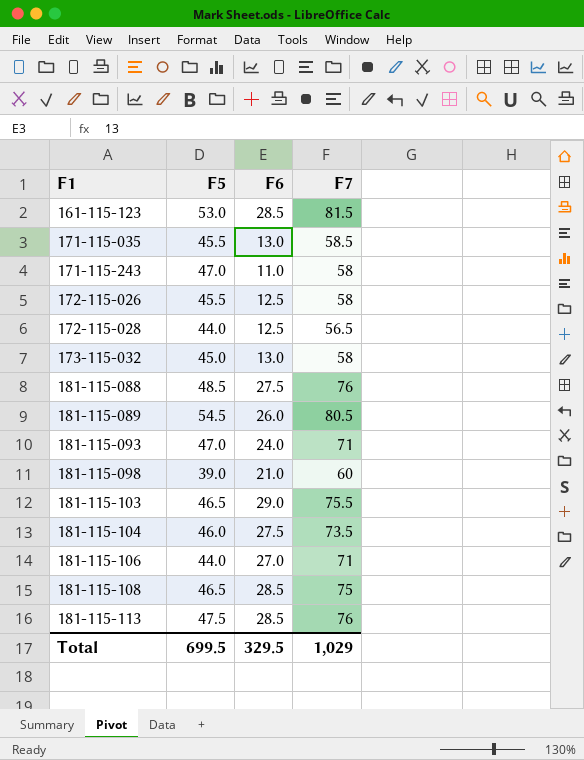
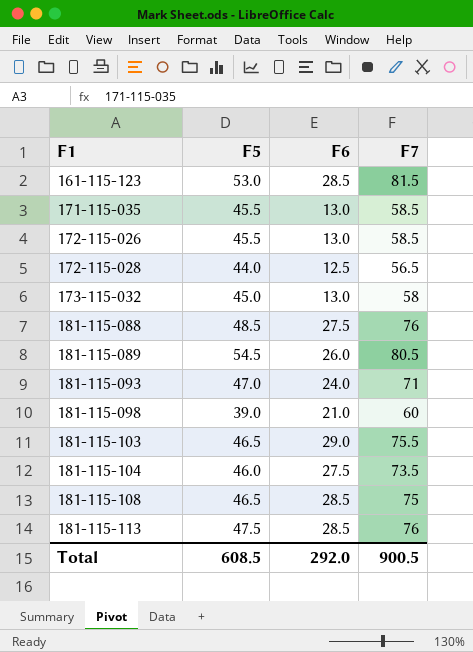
row 171-115-243: 47.0 | 11.0 | 58 -> none
row 181-115-106: 44.0 | 27.0 | 71 -> none
172-115-026 | F6: 12.5 -> 13.0
172-115-026 | F7: 58 -> 58.5
Total | F5: 699.5 -> 608.5
Total | F6: 329.5 -> 292.0
Total | F7: 1,029 -> 900.5

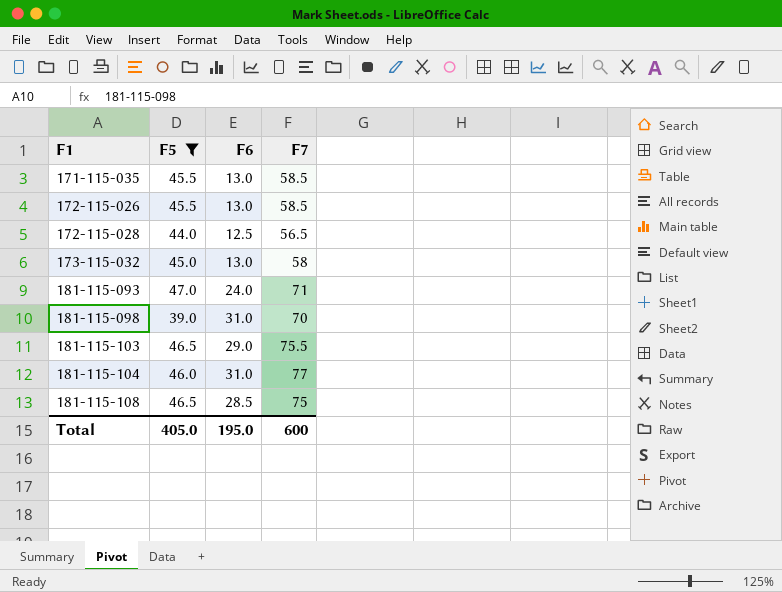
filter: none -> F5 <= 47.0
181-115-098 | F6: 21.0 -> 31.0
181-115-098 | F7: 60 -> 70
181-115-104 | F6: 27.5 -> 31.0
181-115-104 | F7: 73.5 -> 77
Total | F5: 608.5 -> 405.0
Total | F6: 292.0 -> 195.0
Total | F7: 900.5 -> 600

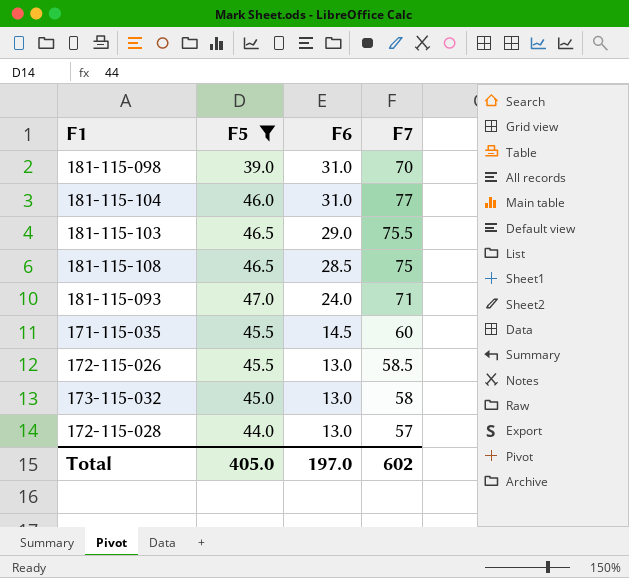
row order: F1 ascending -> F6 descending
171-115-035 | F6: 13.0 -> 14.5
171-115-035 | F7: 58.5 -> 60
172-115-028 | F6: 12.5 -> 13.0
172-115-028 | F7: 56.5 -> 57
Total | F6: 195.0 -> 197.0
Total | F7: 600 -> 602

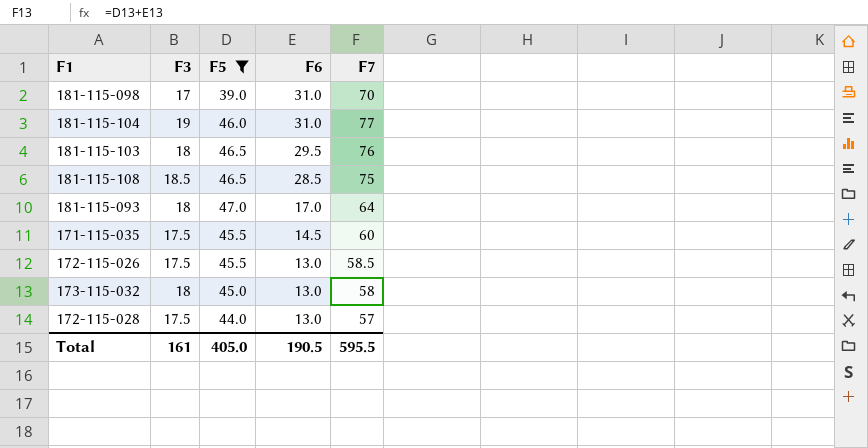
column F3 | position: none -> 2
181-115-103 | F6: 29.0 -> 29.5
181-115-103 | F7: 75.5 -> 76
181-115-093 | F6: 24.0 -> 17.0
181-115-093 | F7: 71 -> 64
Total | F6: 197.0 -> 190.5
Total | F7: 602 -> 595.5

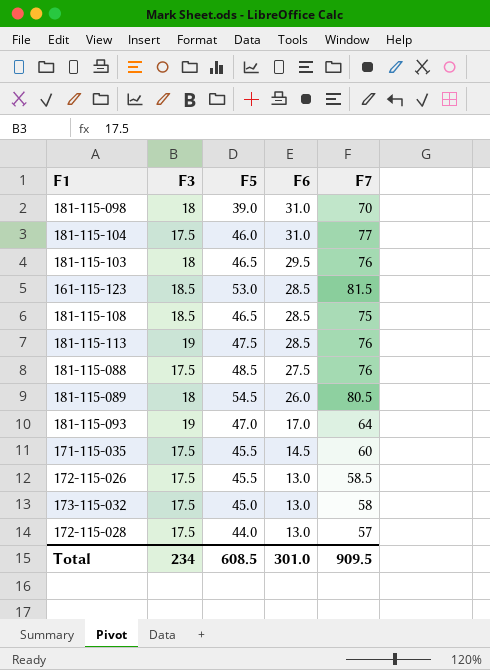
filter: F5 <= 47.0 -> none
181-115-098 | F3: 17 -> 18
181-115-104 | F3: 19 -> 17.5
181-115-093 | F3: 18 -> 19
173-115-032 | F3: 18 -> 17.5
Total | F3: 161 -> 234
Total | F5: 405.0 -> 608.5
Total | F6: 190.5 -> 301.0
Total | F7: 595.5 -> 909.5

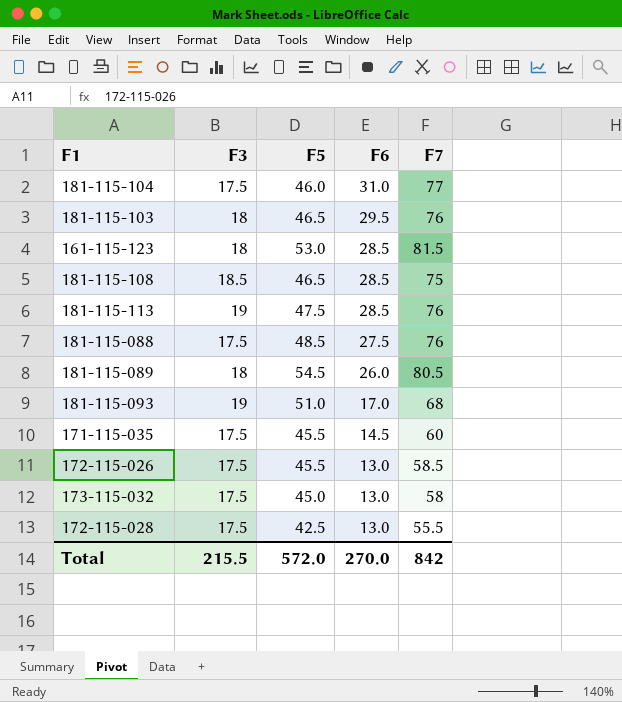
row 181-115-098: 18 | 39.0 | 31.0 | 70 -> none
161-115-123 | F3: 18.5 -> 18
181-115-093 | F5: 47.0 -> 51.0
181-115-093 | F7: 64 -> 68
172-115-028 | F5: 44.0 -> 42.5
172-115-028 | F7: 57 -> 55.5
Total | F3: 234 -> 215.5
Total | F5: 608.5 -> 572.0
Total | F6: 301.0 -> 270.0
Total | F7: 909.5 -> 842

